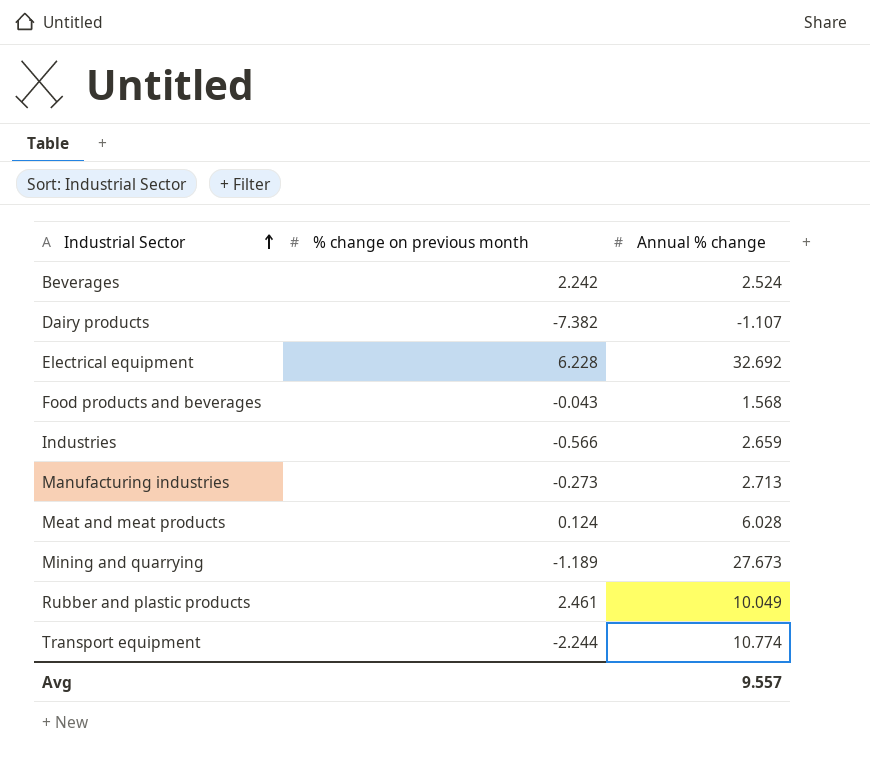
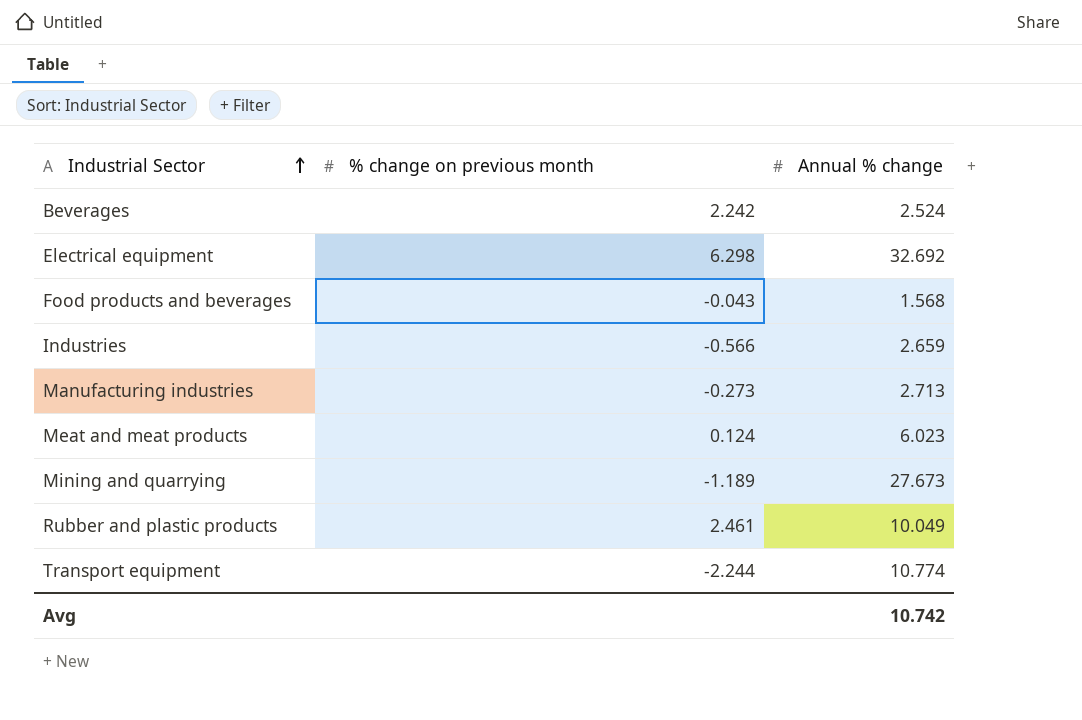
row Dairy products: -7.382 | -1.107 -> none
Electrical equipment | % change on previous month: 6.228 -> 6.298
Meat and meat products | Annual % change: 6.028 -> 6.023
Avg | Annual % change: 9.557 -> 10.742

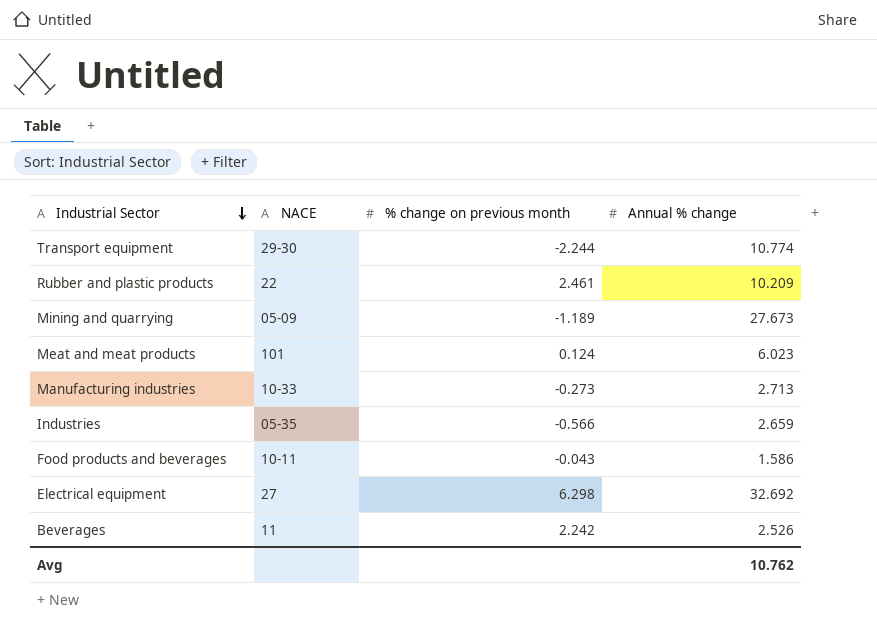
row order: Industrial Sector ascending -> Industrial Sector descending
column NACE | position: none -> 2
Rubber and plastic products | Annual % change: 10.049 -> 10.209
Food products and beverages | Annual % change: 1.568 -> 1.586
Beverages | Annual % change: 2.524 -> 2.526
Avg | Annual % change: 10.742 -> 10.762

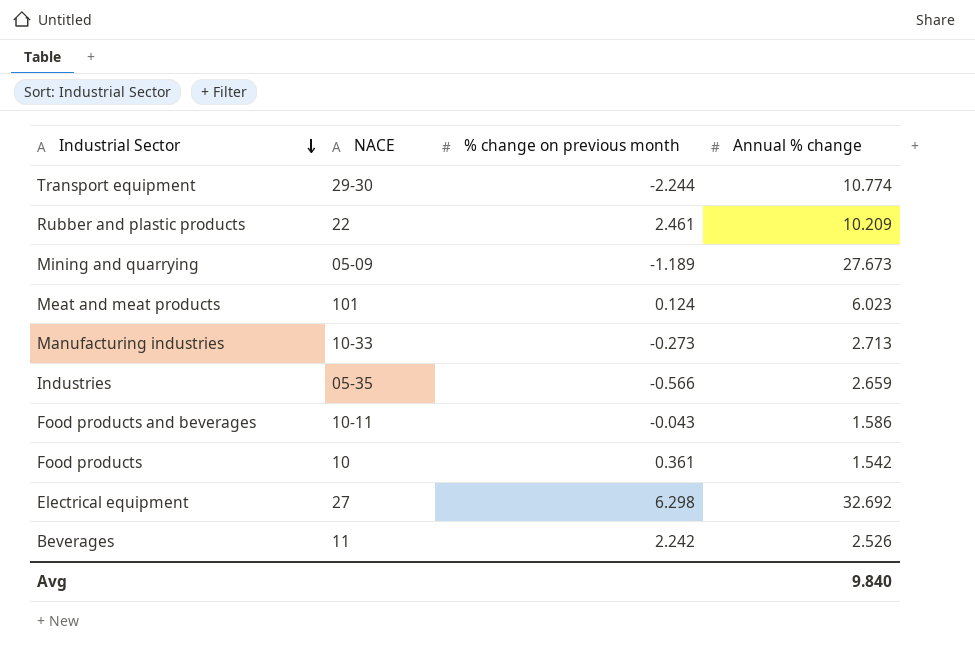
row Food products: none -> 10 | 0.361 | 1.542
Avg | Annual % change: 10.762 -> 9.840

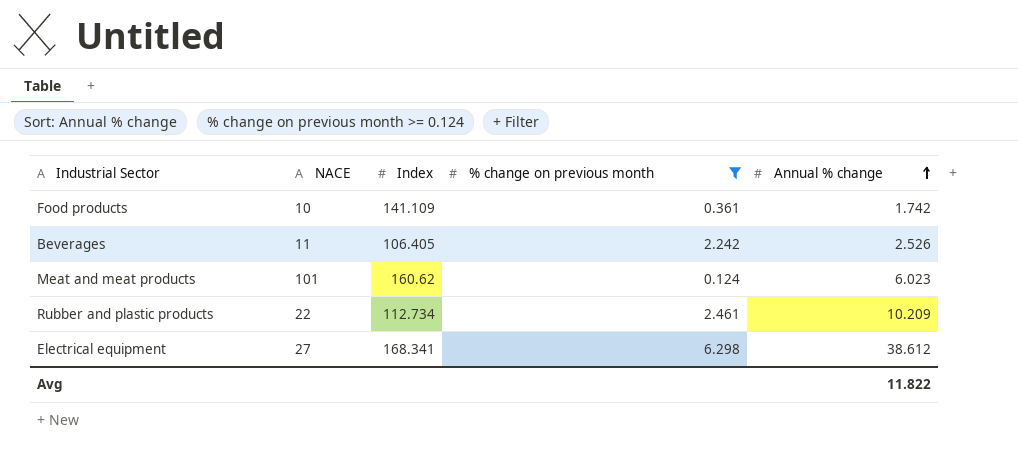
filter: none -> % change on previous month >= 0.124
row order: Industrial Sector descending -> Annual % change ascending
column Index | position: none -> 3
Food products | Annual % change: 1.542 -> 1.742
Electrical equipment | Annual % change: 32.692 -> 38.612
Avg | Annual % change: 9.840 -> 11.822

